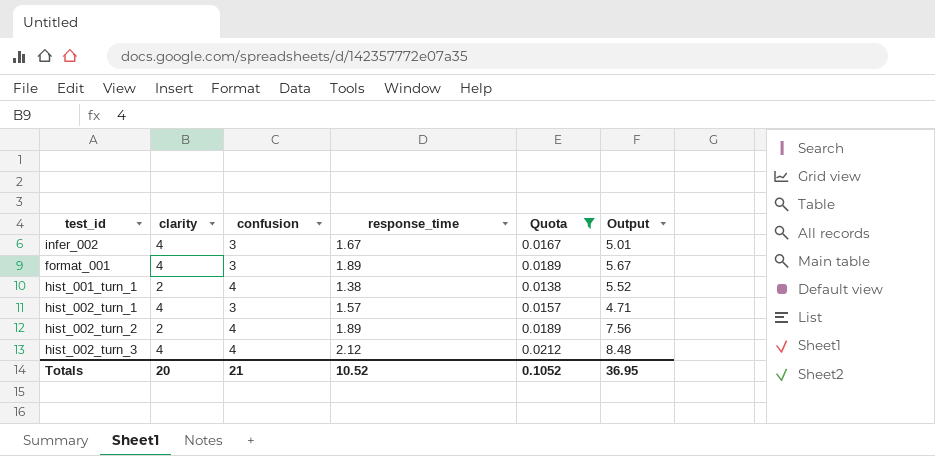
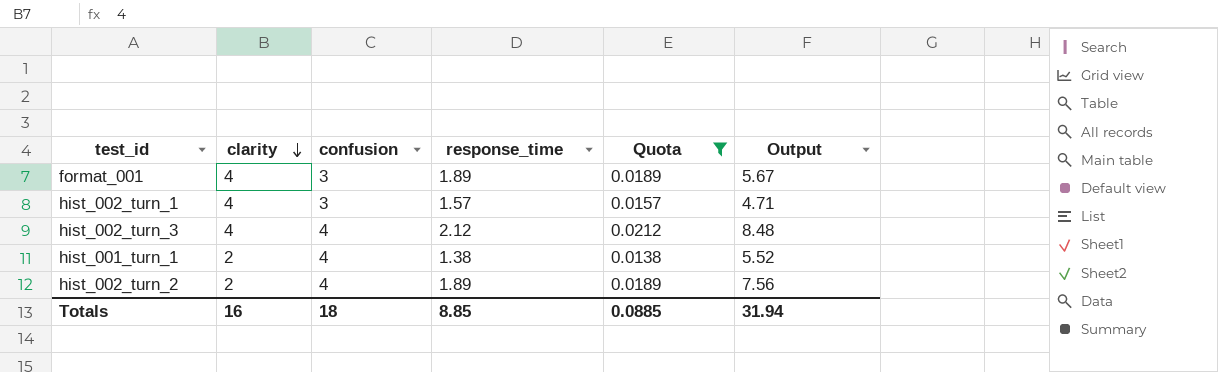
row order: none -> clarity descending
row infer_002: 4 | 3 | 1.67 | 0.0167 | 5.01 -> none
Totals | clarity: 20 -> 16
Totals | confusion: 21 -> 18
Totals | response_time: 10.52 -> 8.85
Totals | Quota: 0.1052 -> 0.0885
Totals | Output: 36.95 -> 31.94

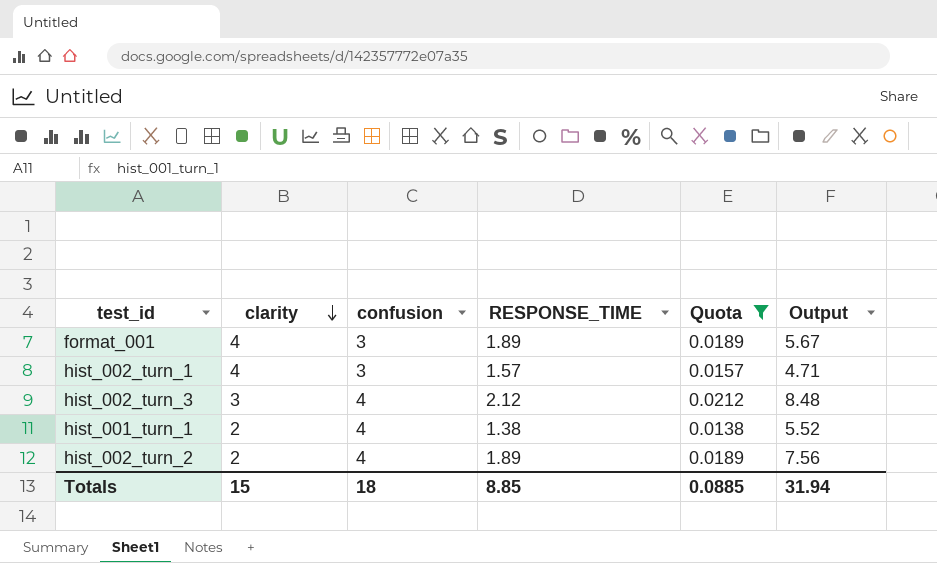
column name: response_time -> RESPONSE_TIME
hist_002_turn_3 | clarity: 4 -> 3
Totals | clarity: 16 -> 15

